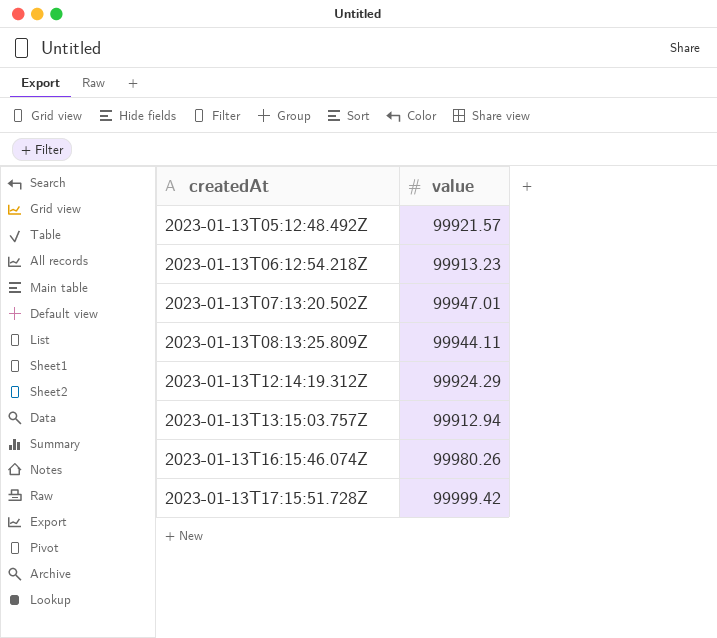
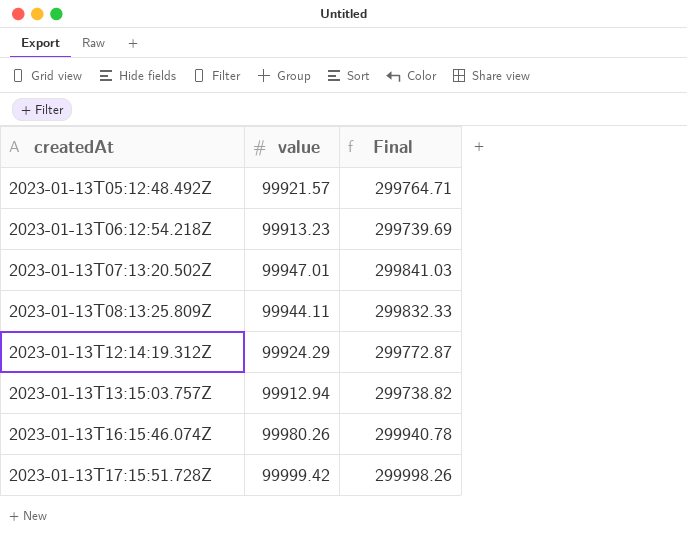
column Final | formula: none -> [value] * 3

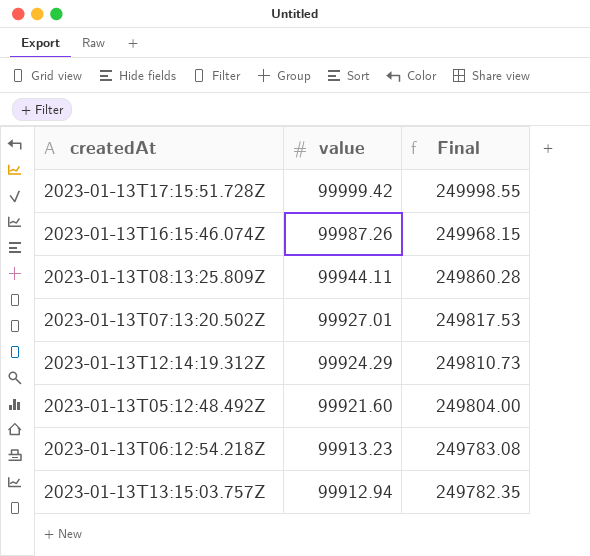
row order: createdAt ascending -> value descending
column Final | formula: [value] * 3 -> [value] * 2.5
2023-01-13T16:15:46.074Z | value: 99980.26 -> 99987.26
2023-01-13T07:13:20.502Z | value: 99947.01 -> 99927.01
2023-01-13T05:12:48.492Z | value: 99921.57 -> 99921.60

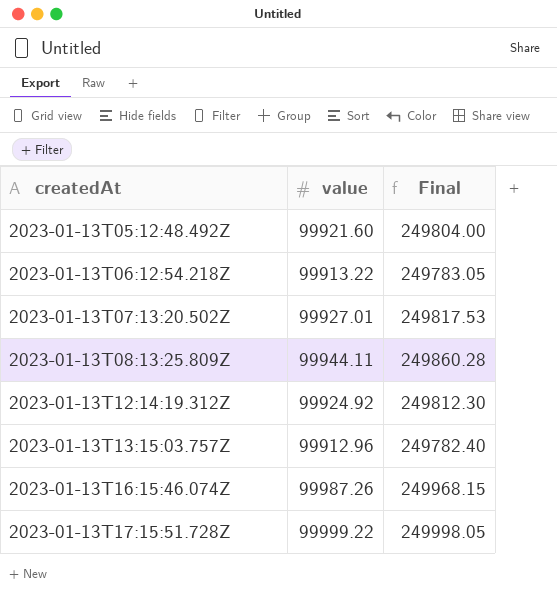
row order: value descending -> createdAt ascending
2023-01-13T06:12:54.218Z | value: 99913.23 -> 99913.22
2023-01-13T06:12:54.218Z | Final: 249783.08 -> 249783.05
2023-01-13T12:14:19.312Z | value: 99924.29 -> 99924.92
2023-01-13T12:14:19.312Z | Final: 249810.73 -> 249812.30
2023-01-13T13:15:03.757Z | value: 99912.94 -> 99912.96
2023-01-13T13:15:03.757Z | Final: 249782.35 -> 249782.40
2023-01-13T17:15:51.728Z | value: 99999.42 -> 99999.22
2023-01-13T17:15:51.728Z | Final: 249998.55 -> 249998.05

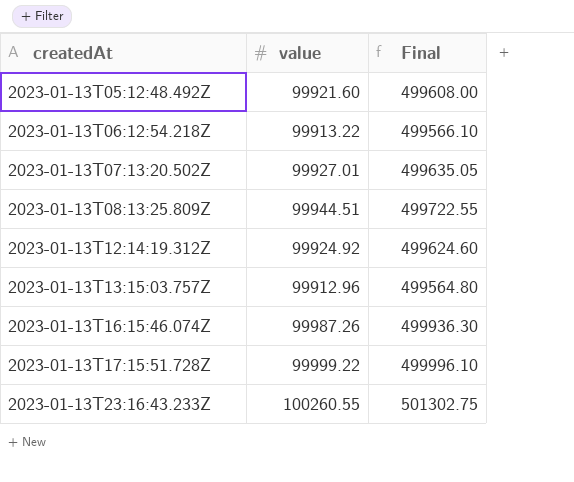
column Final | formula: [value] * 2.5 -> [value] * 5
2023-01-13T08:13:25.809Z | value: 99944.11 -> 99944.51
row 2023-01-13T23:16:43.233Z: none -> 100260.55 | 501302.75

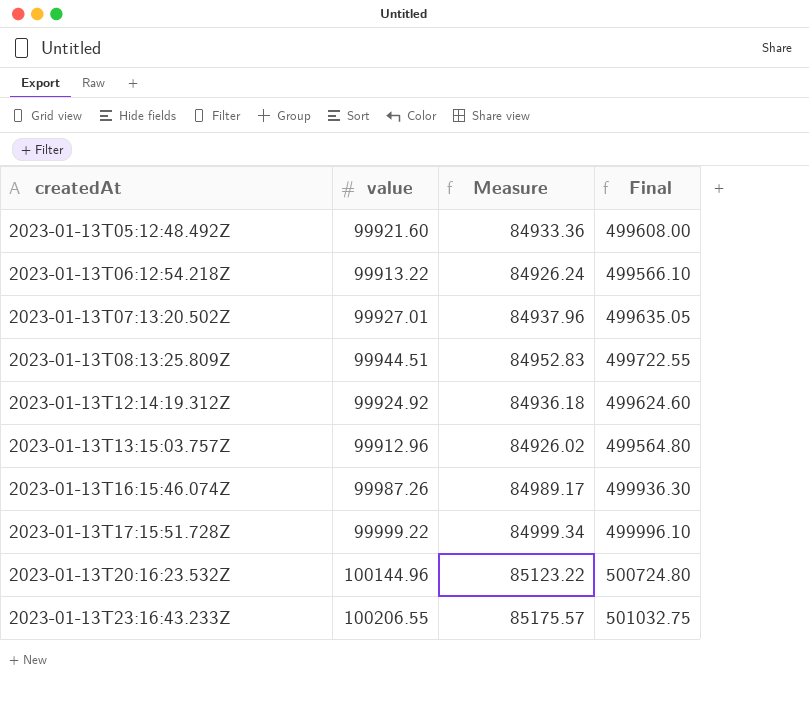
column Measure | formula: none -> [value] * 0.85
row 2023-01-13T20:16:23.532Z: none -> 100144.96 | 85123.22 | 500724.80
2023-01-13T23:16:43.233Z | value: 100260.55 -> 100206.55
2023-01-13T23:16:43.233Z | Final: 501302.75 -> 501032.75

